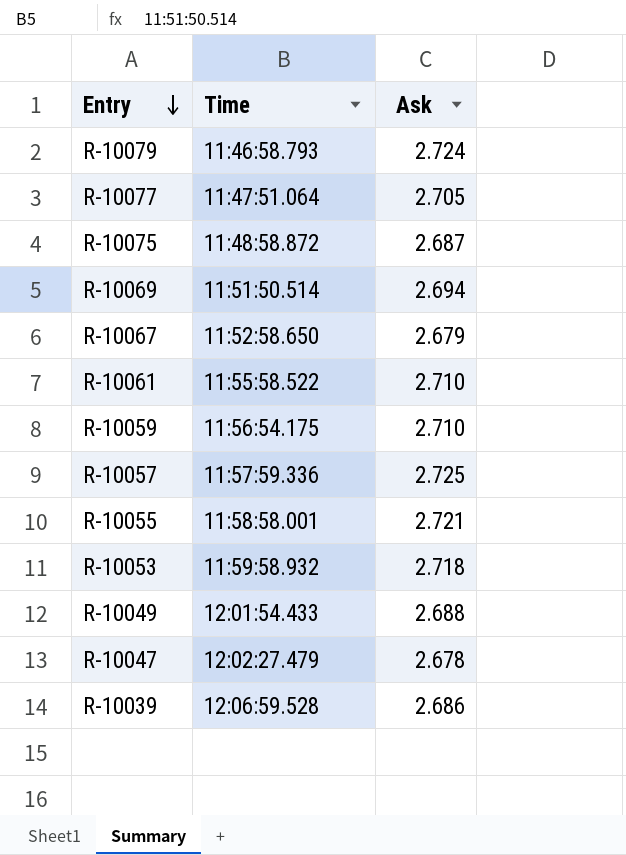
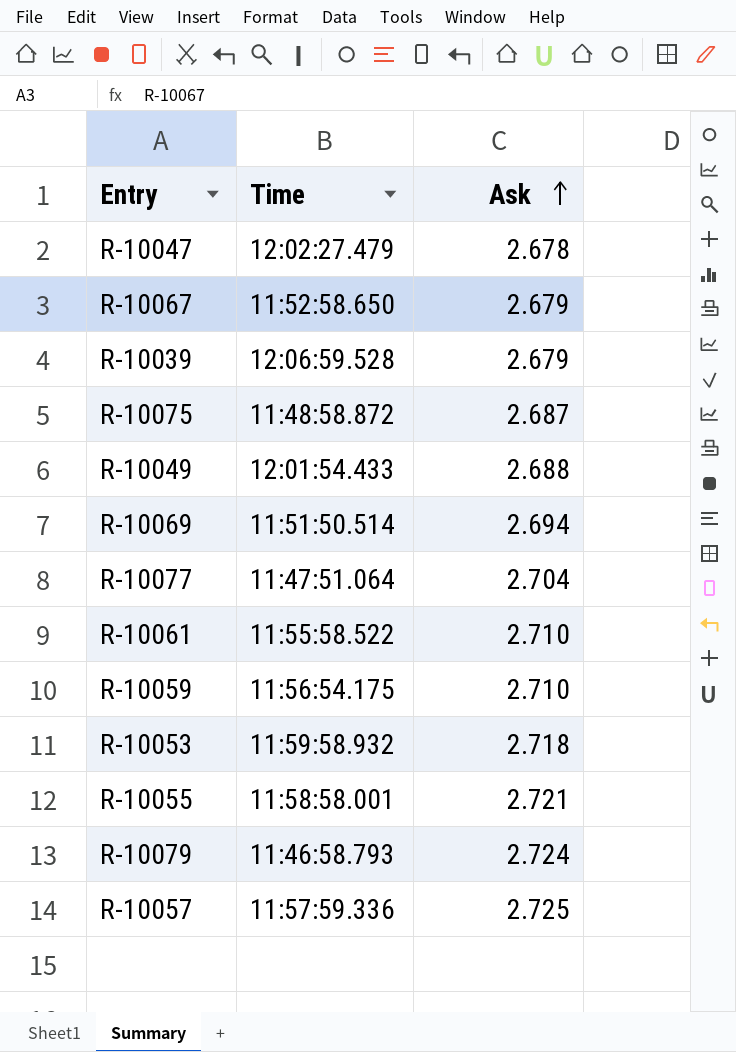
row order: Entry descending -> Ask ascending
R-10039 | Ask: 2.686 -> 2.679
R-10077 | Ask: 2.705 -> 2.704

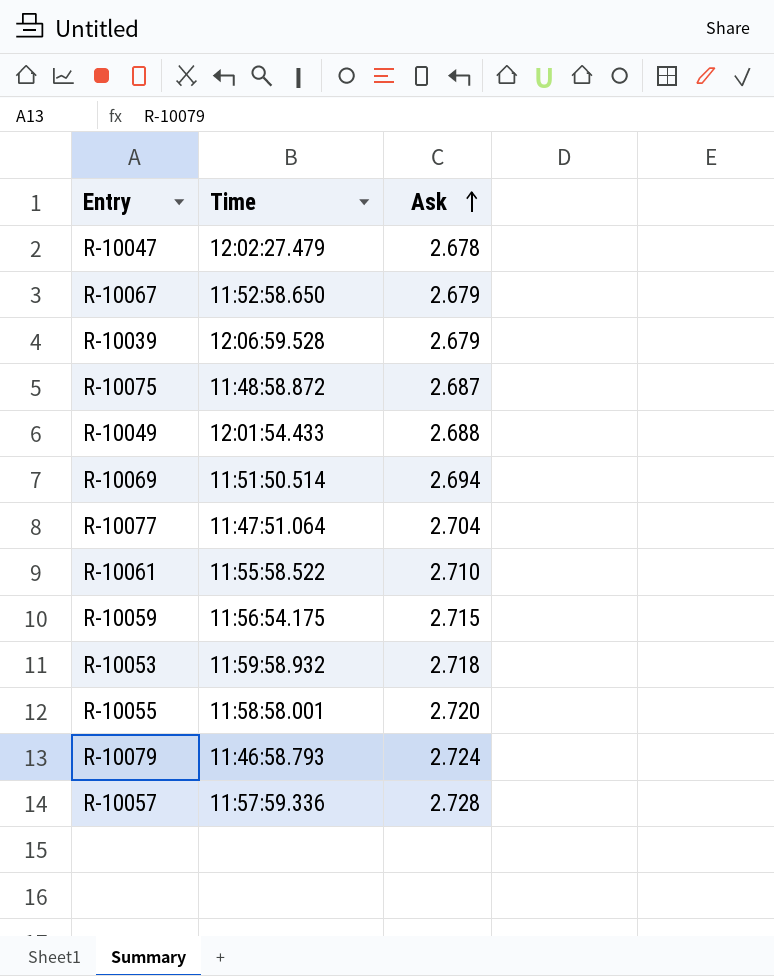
R-10059 | Ask: 2.710 -> 2.715
R-10055 | Ask: 2.721 -> 2.720
R-10057 | Ask: 2.725 -> 2.728

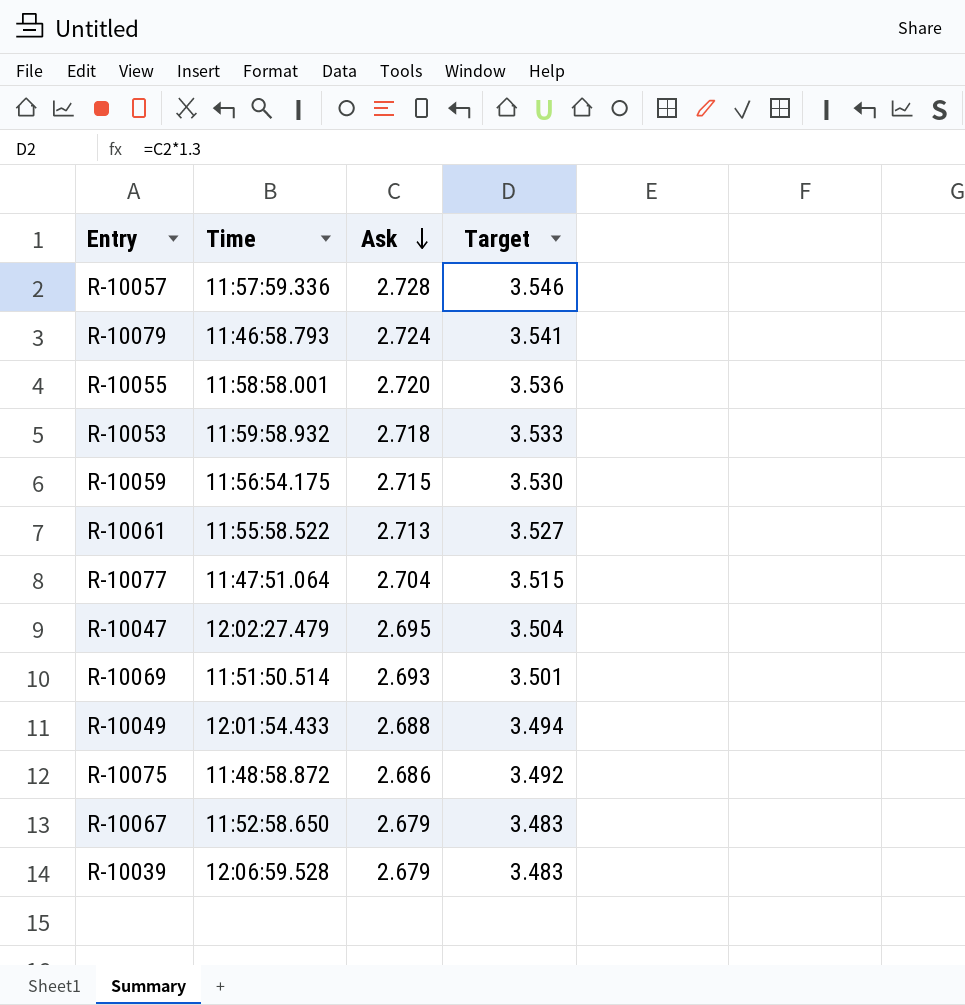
row order: Ask ascending -> Ask descending
column Target | formula: none -> [Ask] * 1.3
R-10061 | Ask: 2.710 -> 2.713
R-10047 | Ask: 2.678 -> 2.695
R-10069 | Ask: 2.694 -> 2.693
R-10075 | Ask: 2.687 -> 2.686

